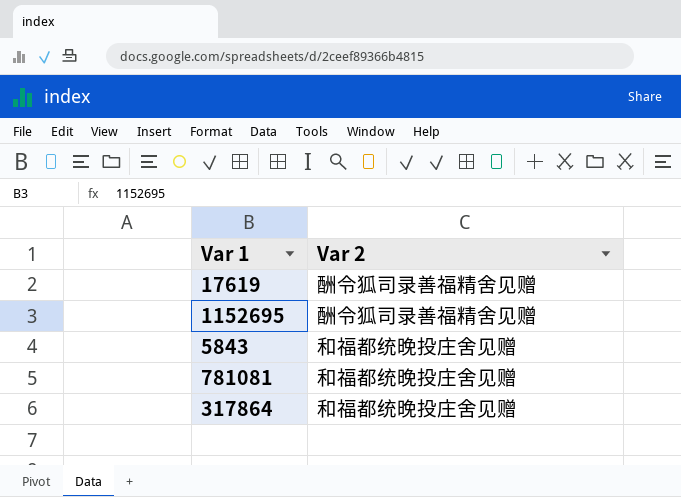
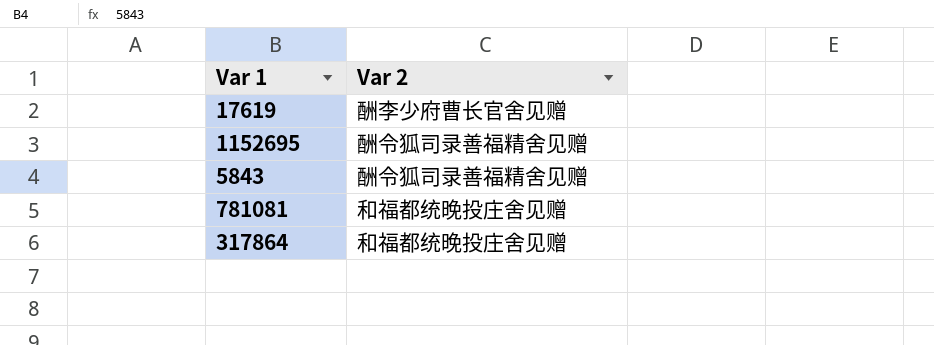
17619 | Var 2: 酬令狐司录善福精舍见赠 -> 酬李少府曹长官舍见赠
5843 | Var 2: 和福都统晚投庄舍见赠 -> 酬令狐司录善福精舍见赠

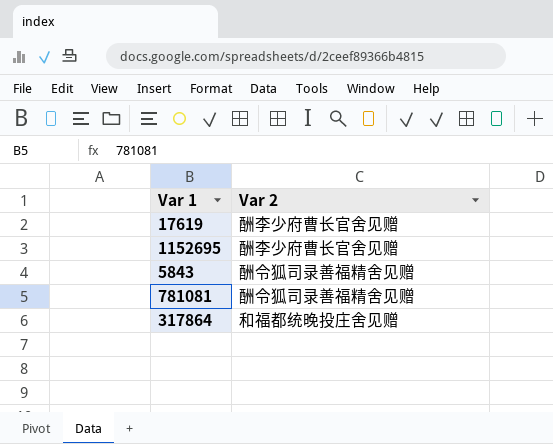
1152695 | Var 2: 酬令狐司录善福精舍见赠 -> 酬李少府曹长官舍见赠
781081 | Var 2: 和福都统晚投庄舍见赠 -> 酬令狐司录善福精舍见赠

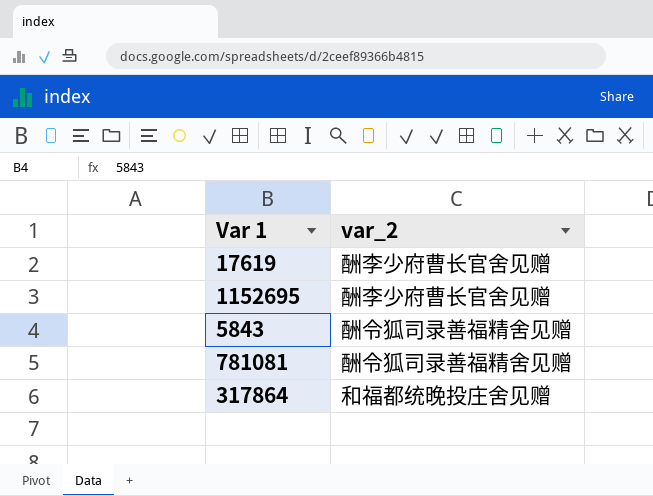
column name: Var 2 -> var_2

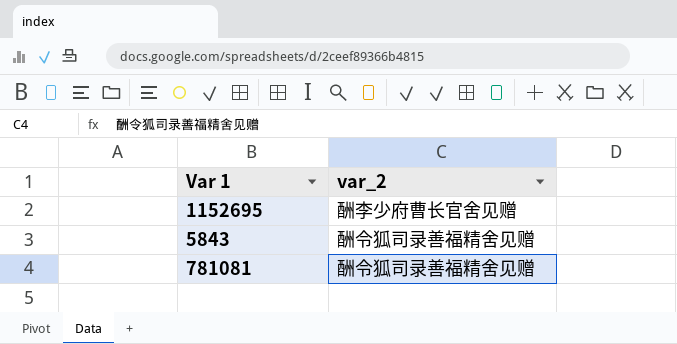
row 17619: 酬李少府曹长官舍见赠 -> none
row 317864: 和福都统晚投庄舍见赠 -> none

